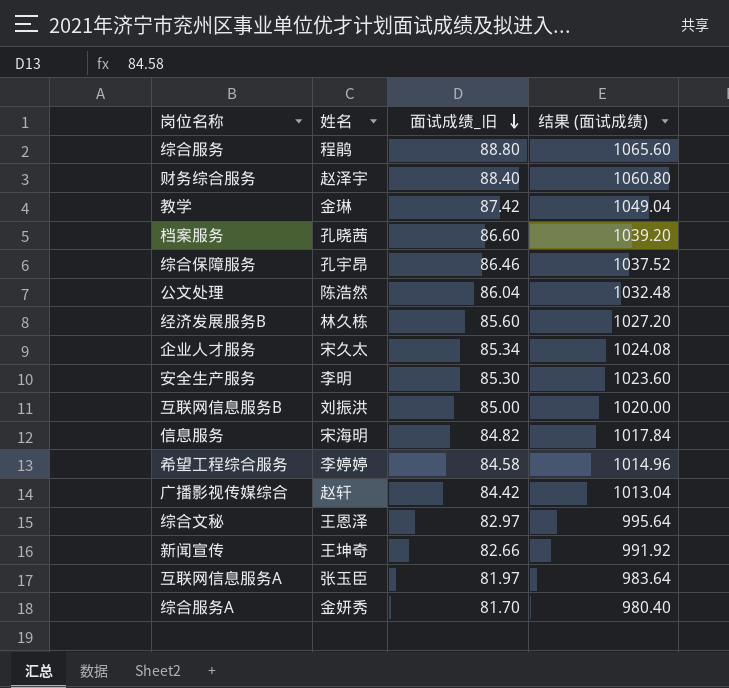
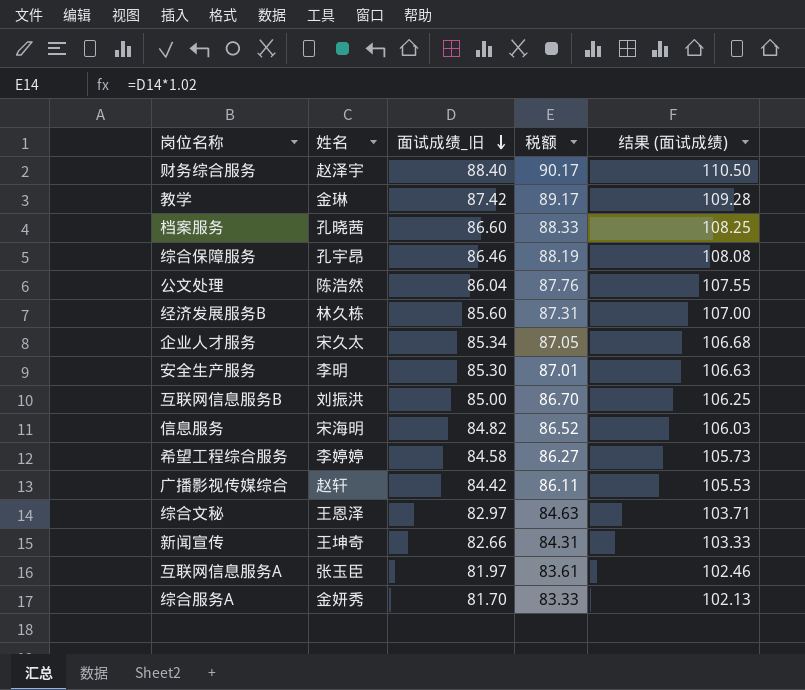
column 税额 | formula: none -> [面试成绩_旧] * 1.02
column 结果 (面试成绩) | formula: [面试成绩_旧] * 12 -> [面试成绩_旧] * 1.25
row 综合服务: 程鹃 | 88.80 | 1065.60 -> none

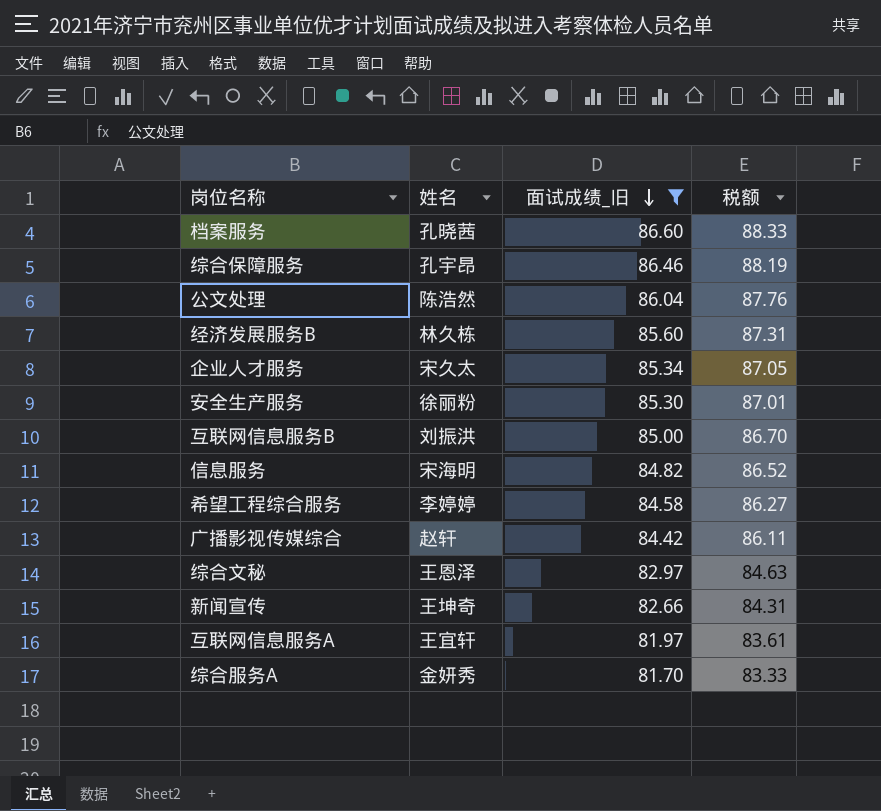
filter: none -> 面试成绩_旧 <= 86.60
column 结果 (面试成绩) | formula: [面试成绩_旧] * 1.25 -> none
安全生产服务 | 姓名: 李明 -> 徐丽粉
互联网信息服务A | 姓名: 张玉臣 -> 王宜轩

